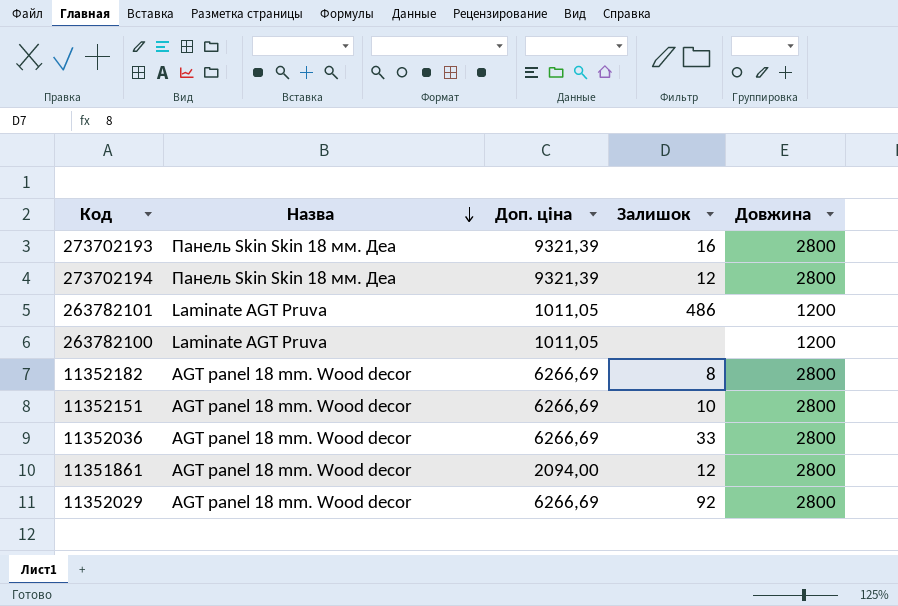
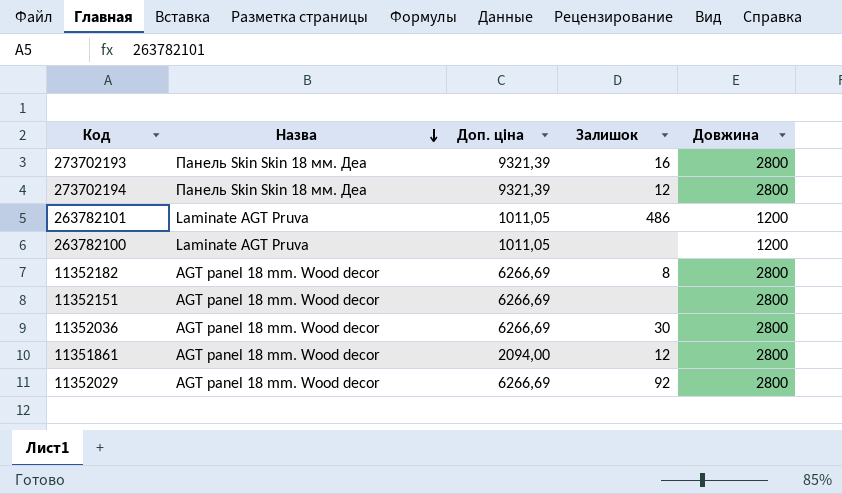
11352151 | Залишок: 10 -> none
11352036 | Залишок: 33 -> 30

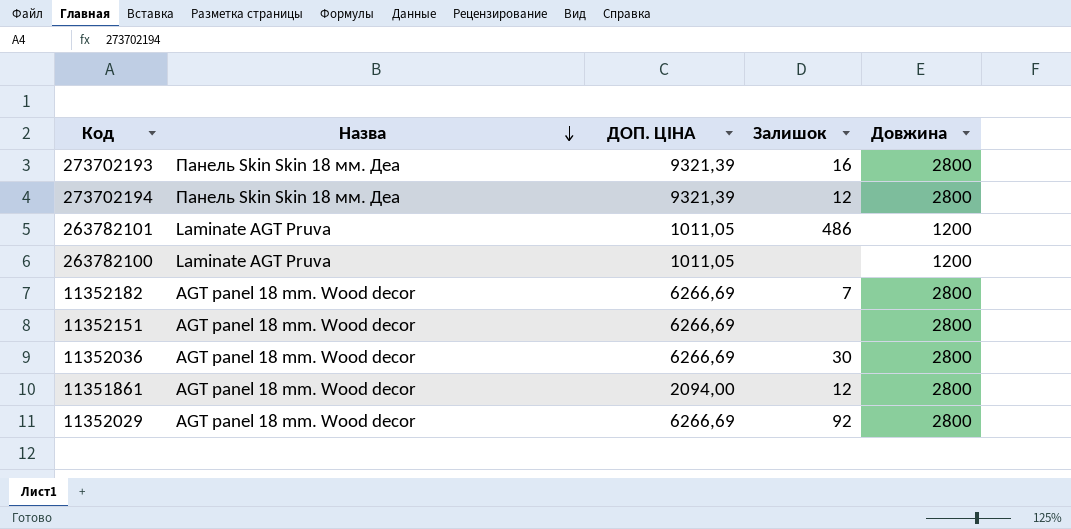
column name: Доп. ціна -> ДОП. ЦІНА
11352182 | Залишок: 8 -> 7

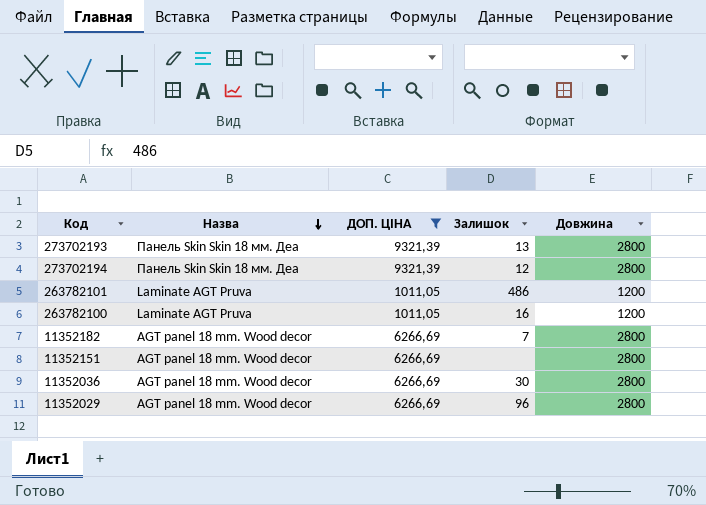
filter: none -> ДОП. ЦІНА != 2094,00
273702193 | Залишок: 16 -> 13
263782100 | Залишок: none -> 16
11352029 | Залишок: 92 -> 96

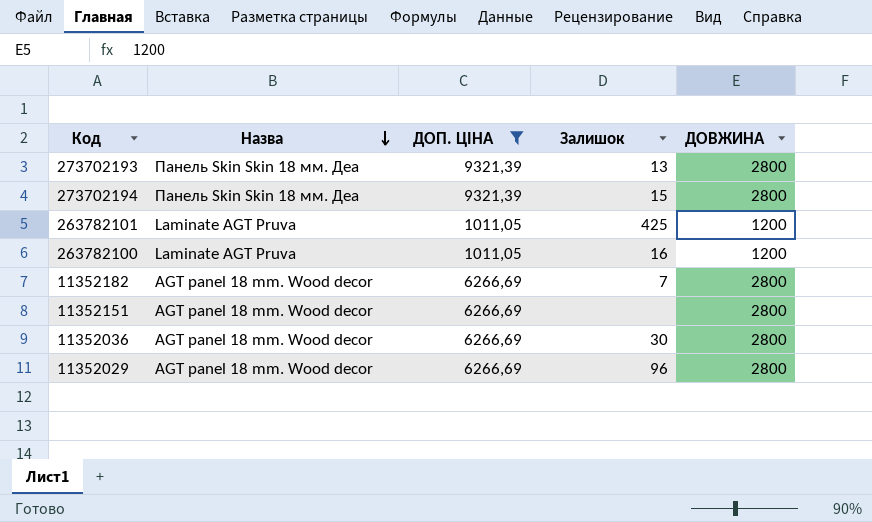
column name: Довжина -> ДОВЖИНА
273702194 | Залишок: 12 -> 15
263782101 | Залишок: 486 -> 425

